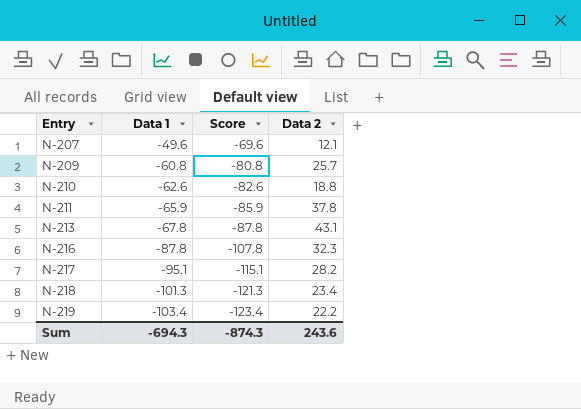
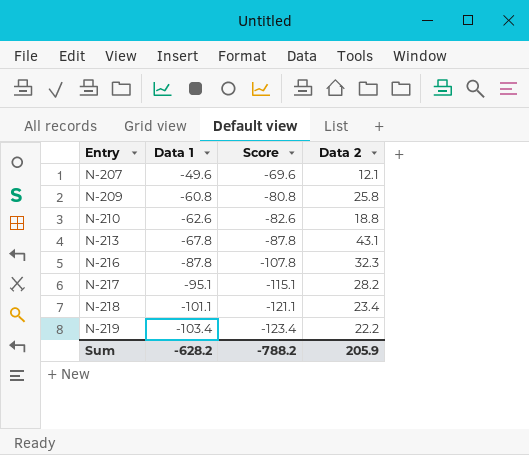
row N-211: -65.9 | -85.9 | 37.8 -> none
N-209 | Data 2: 25.7 -> 25.8
N-218 | Data 1: -101.3 -> -101.1
N-218 | Score: -121.3 -> -121.1
Sum | Data 1: -694.3 -> -628.2
Sum | Score: -874.3 -> -788.2
Sum | Data 2: 243.6 -> 205.9

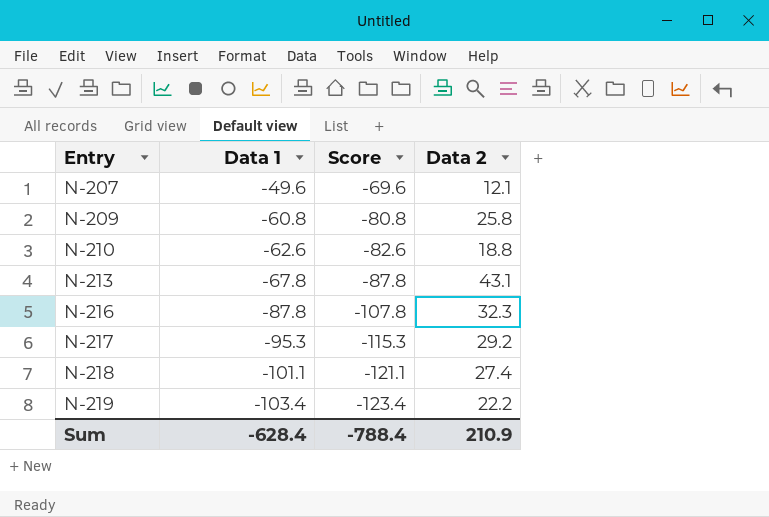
N-217 | Data 1: -95.1 -> -95.3
N-217 | Score: -115.1 -> -115.3
N-217 | Data 2: 28.2 -> 29.2
N-218 | Data 2: 23.4 -> 27.4
Sum | Data 1: -628.2 -> -628.4
Sum | Score: -788.2 -> -788.4
Sum | Data 2: 205.9 -> 210.9

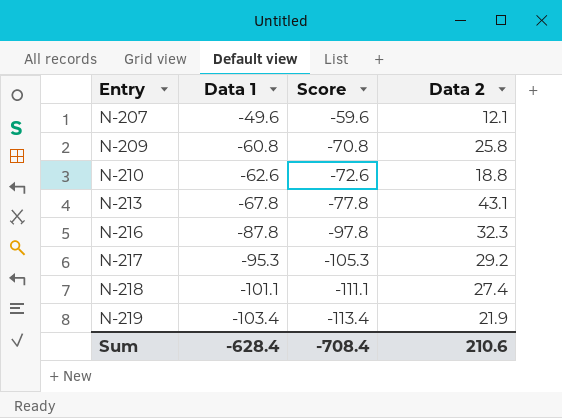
column Score | formula: [Data 1] - 20 -> [Data 1] - 10
N-219 | Data 2: 22.2 -> 21.9
Sum | Score: -788.4 -> -708.4
Sum | Data 2: 210.9 -> 210.6

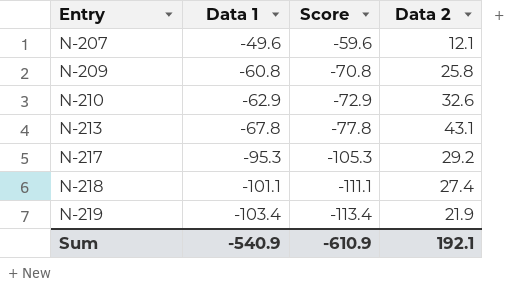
row N-216: -87.8 | -97.8 | 32.3 -> none
N-210 | Data 1: -62.6 -> -62.9
N-210 | Score: -72.6 -> -72.9
N-210 | Data 2: 18.8 -> 32.6
Sum | Data 1: -628.4 -> -540.9
Sum | Score: -708.4 -> -610.9
Sum | Data 2: 210.6 -> 192.1

